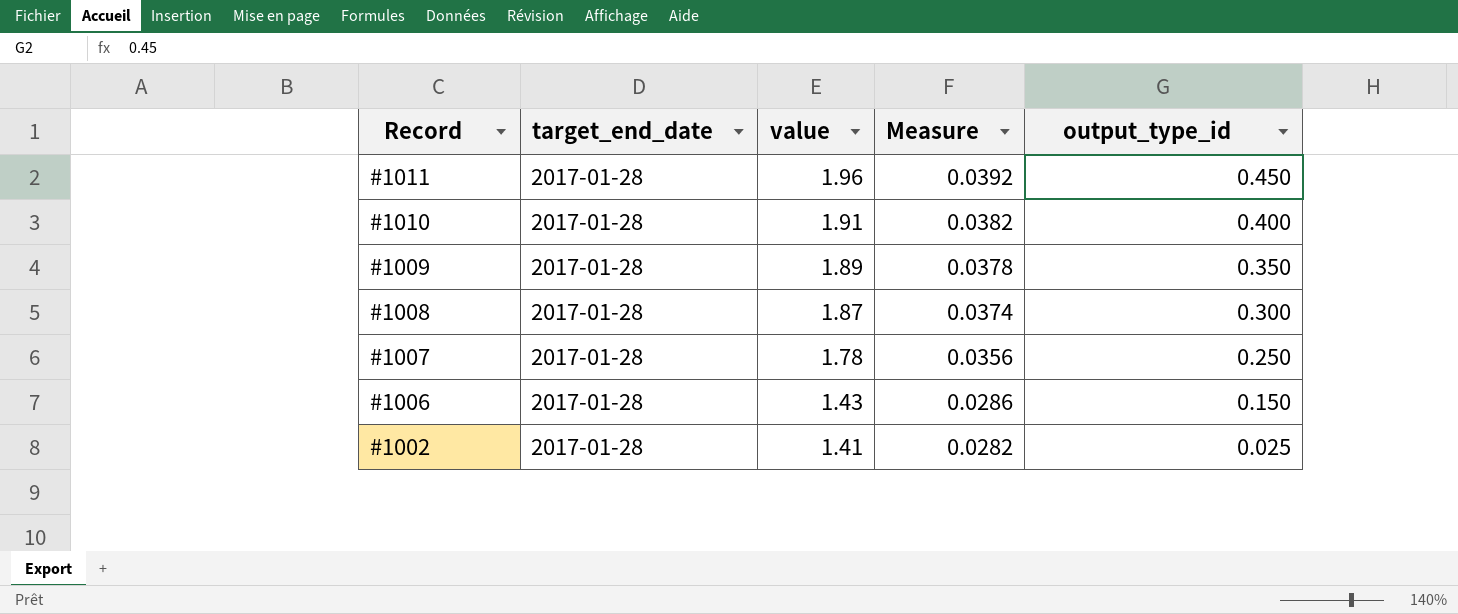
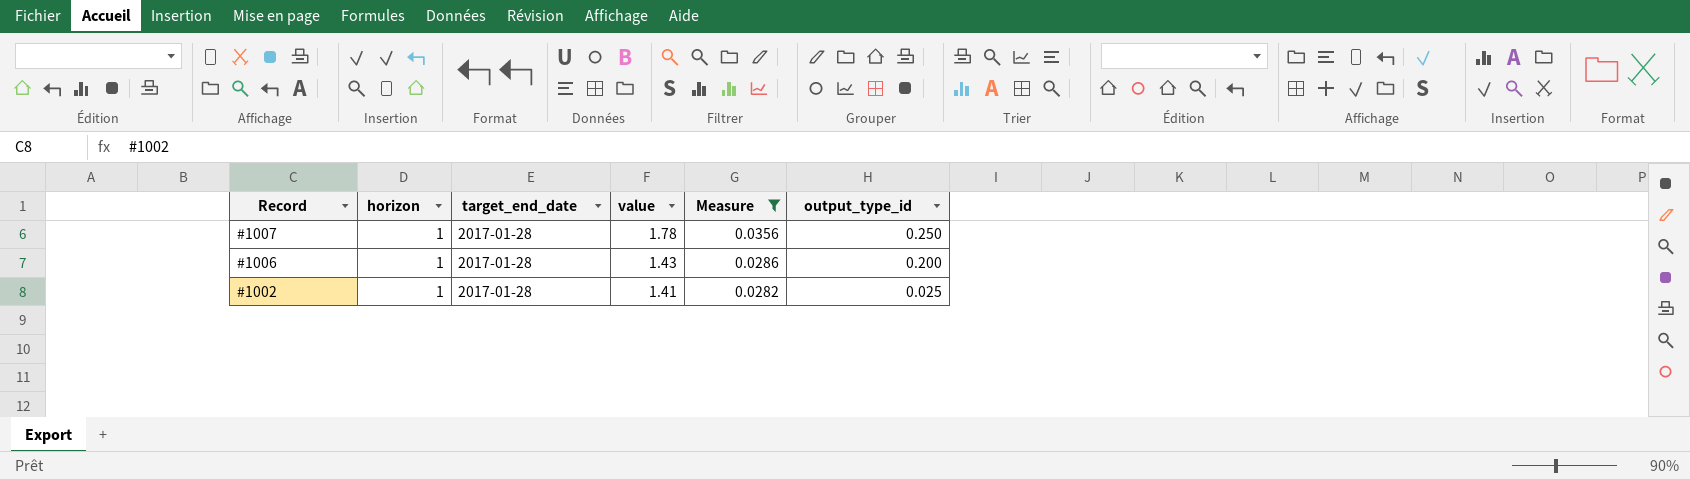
filter: none -> Measure <= 0.0356
column horizon | position: none -> 2
#1006 | output_type_id: 0.150 -> 0.200

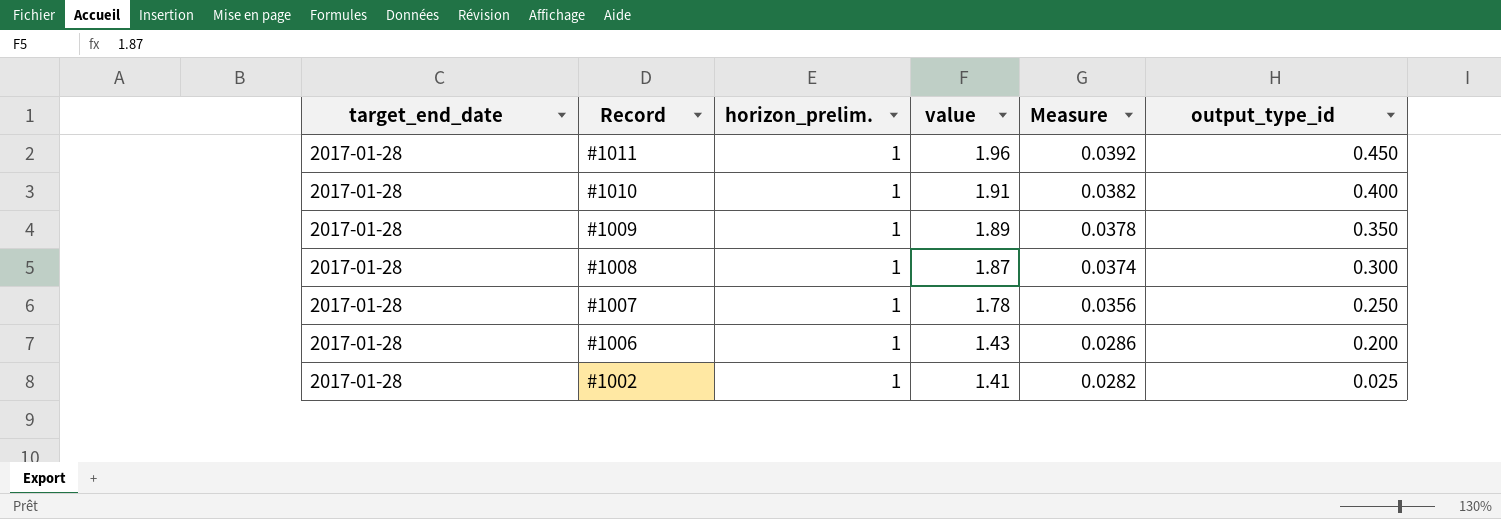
filter: Measure <= 0.0356 -> none
column target_end_date | position: 3 -> 1
column name: horizon -> horizon_prelim.

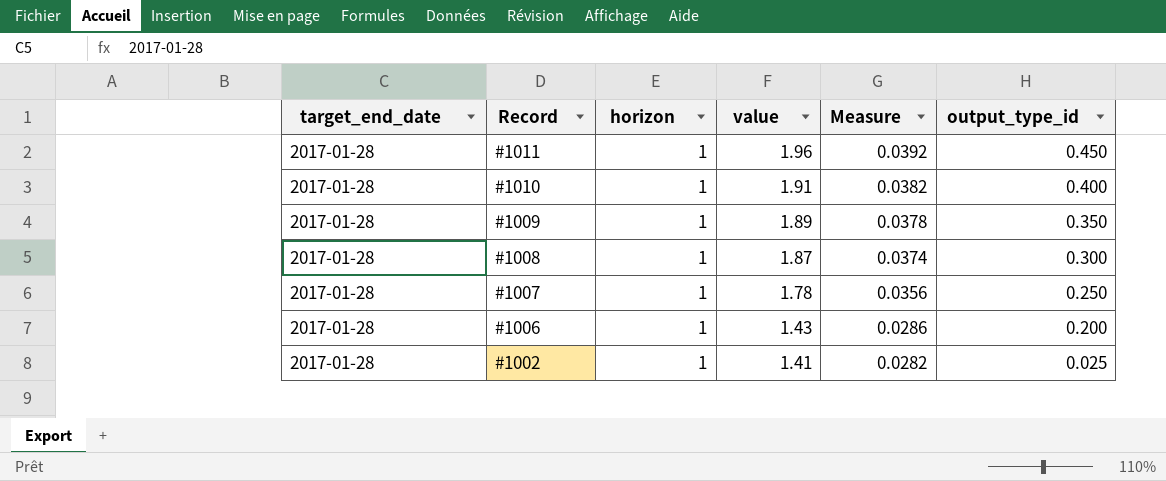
column name: horizon_prelim. -> horizon

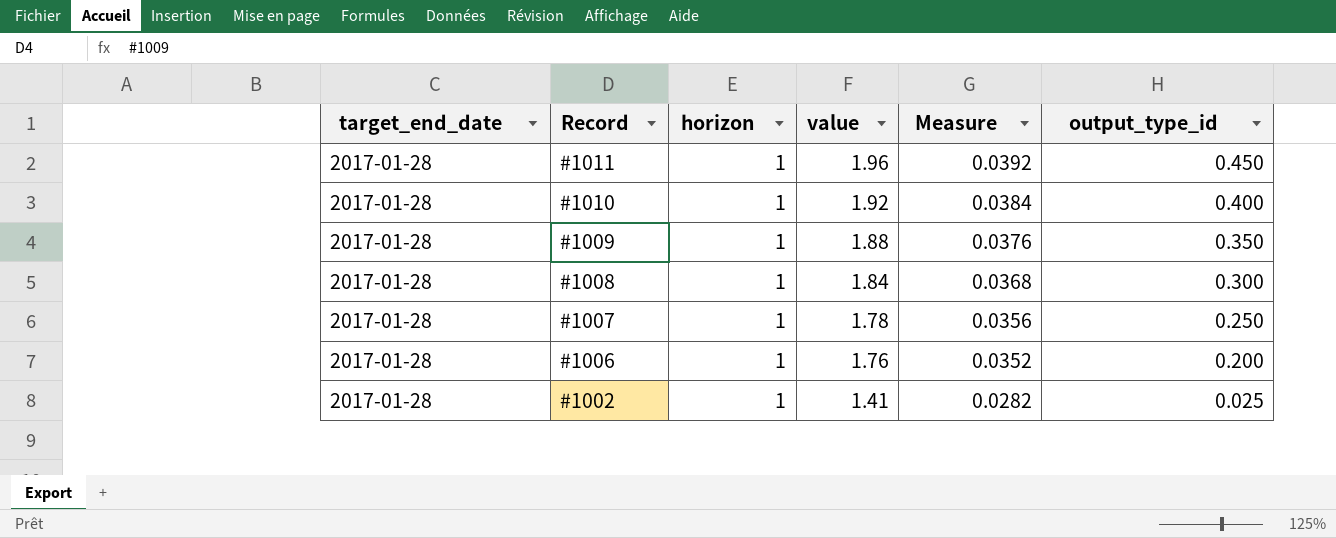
#1010 | value: 1.91 -> 1.92
#1010 | Measure: 0.0382 -> 0.0384
#1009 | value: 1.89 -> 1.88
#1009 | Measure: 0.0378 -> 0.0376
#1008 | value: 1.87 -> 1.84
#1008 | Measure: 0.0374 -> 0.0368
#1006 | value: 1.43 -> 1.76
#1006 | Measure: 0.0286 -> 0.0352

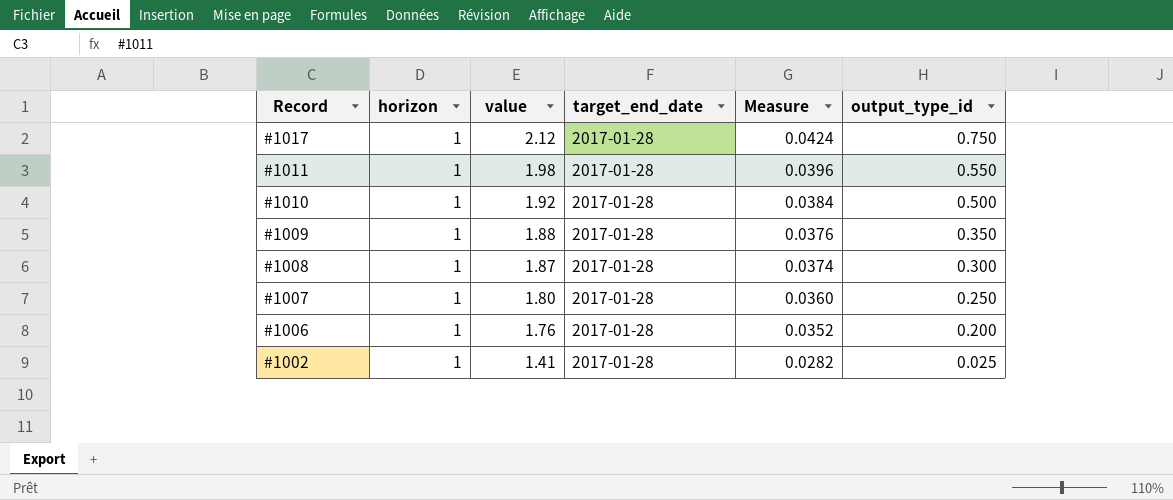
column target_end_date | position: 1 -> 4
row #1017: none -> 1 | 2.12 | 2017-01-28 | 0.0424 | 0.750
#1011 | value: 1.96 -> 1.98
#1011 | Measure: 0.0392 -> 0.0396
#1011 | output_type_id: 0.450 -> 0.550
#1010 | output_type_id: 0.400 -> 0.500
#1008 | value: 1.84 -> 1.87
#1008 | Measure: 0.0368 -> 0.0374
#1007 | value: 1.78 -> 1.80
#1007 | Measure: 0.0356 -> 0.0360

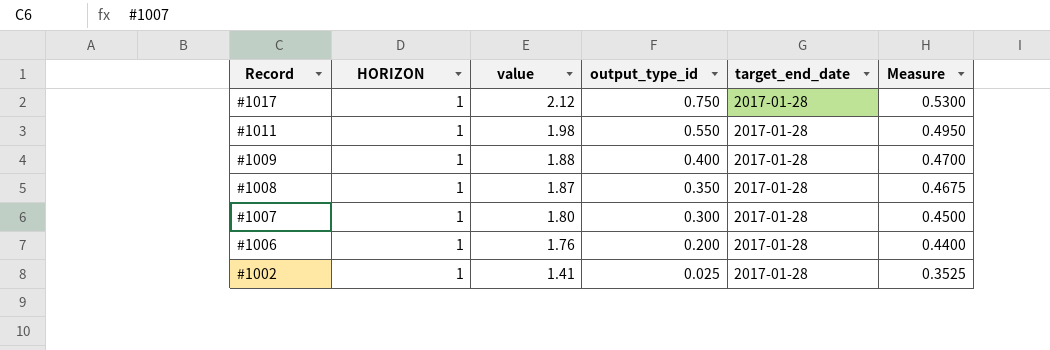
column name: horizon -> HORIZON
column output_type_id | position: 6 -> 4
column Measure | formula: [value] * 0.02 -> [value] * 0.25
row #1010: 1 | 1.92 | 2017-01-28 | 0.0384 | 0.500 -> none
#1009 | output_type_id: 0.350 -> 0.400
#1008 | output_type_id: 0.300 -> 0.350
#1007 | output_type_id: 0.250 -> 0.300

